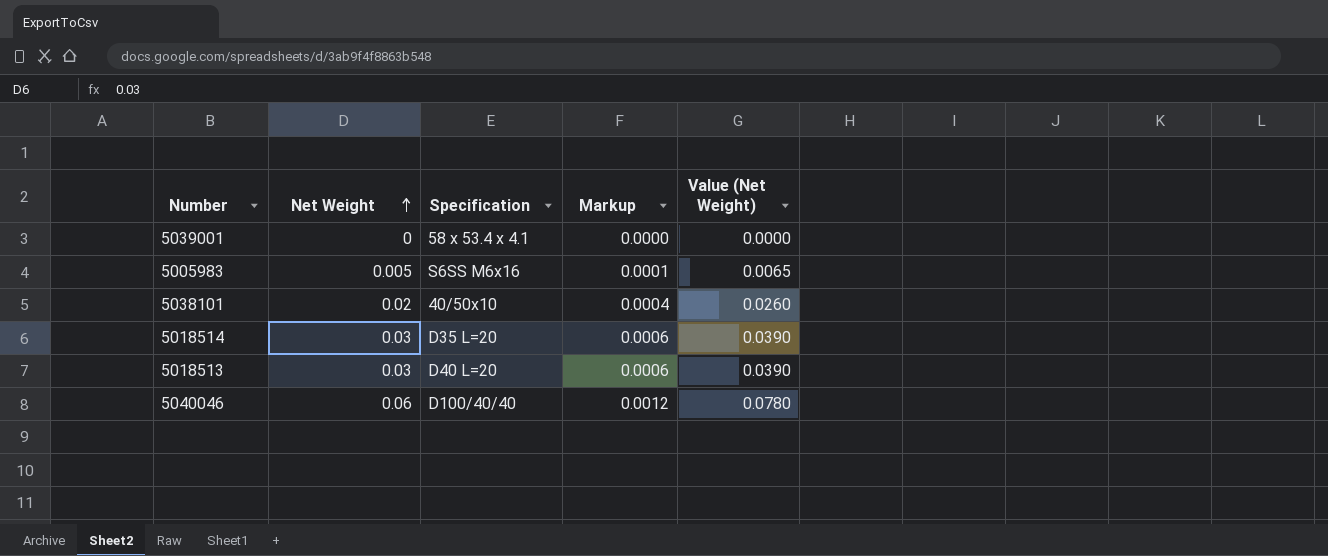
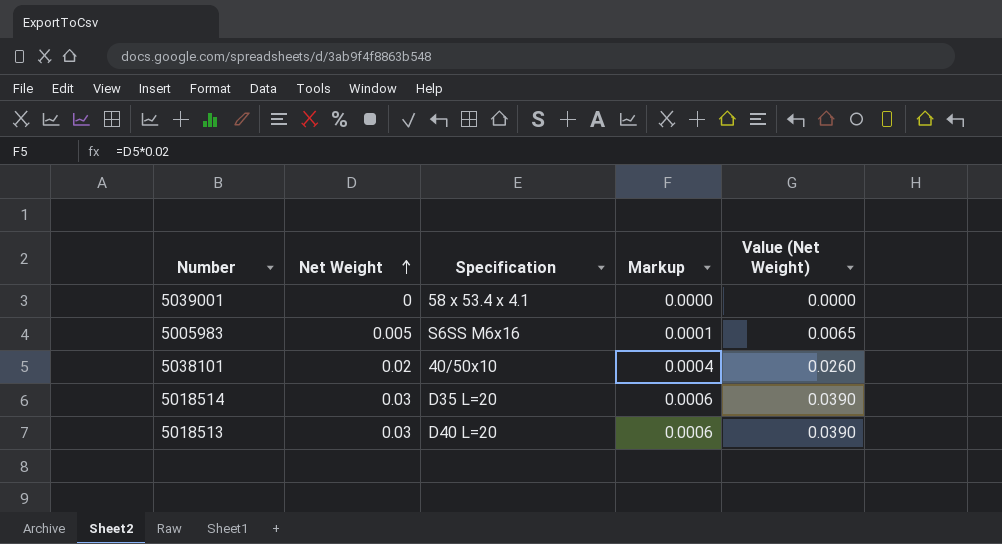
row 5040046: 0.06 | D100/40/40 | 0.0012 | 0.0780 -> none

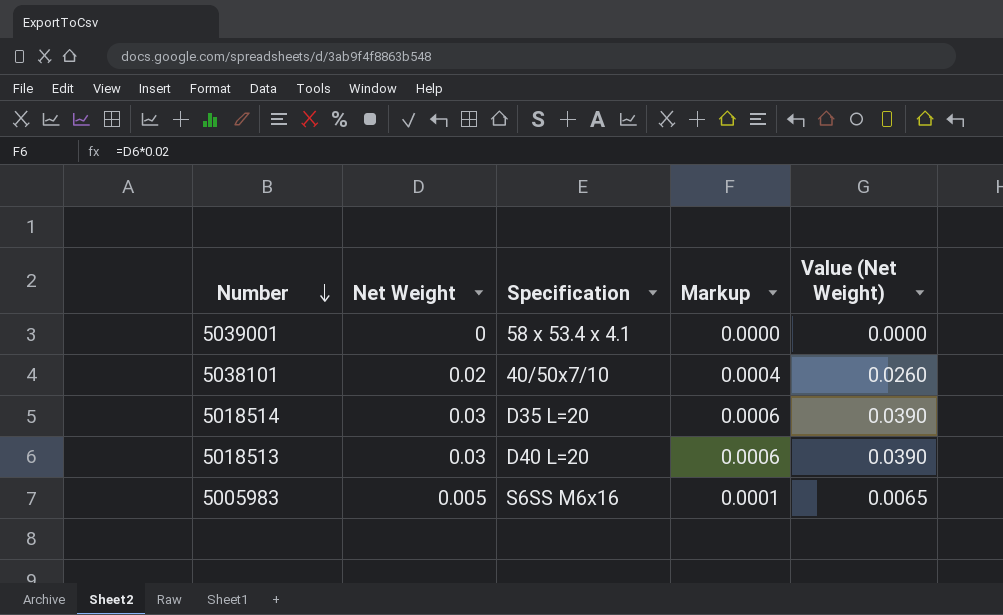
row order: Net Weight ascending -> Number descending
5038101 | Specification: 40/50x10 -> 40/50x7/10

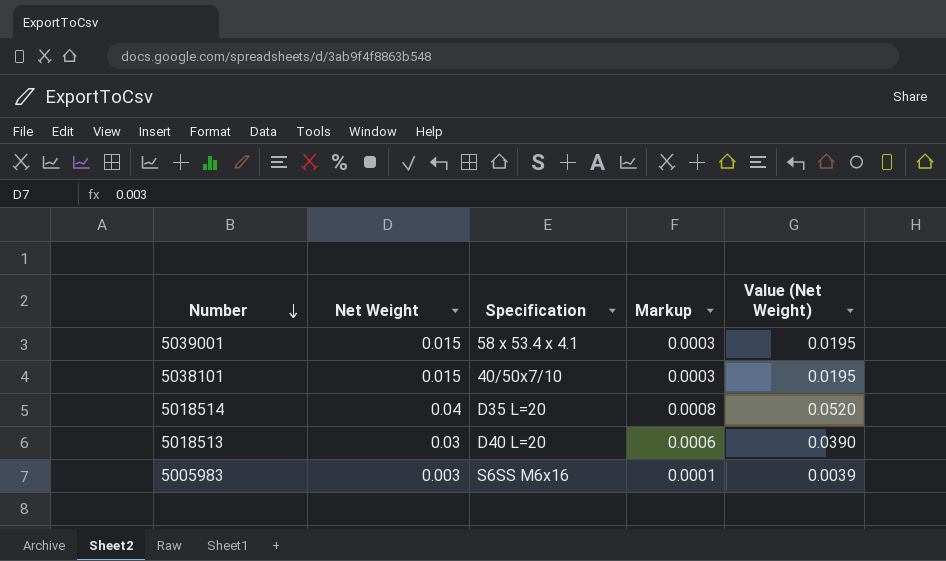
5039001 | Net Weight: 0 -> 0.015
5039001 | Markup: 0.0000 -> 0.0003
5039001 | Value (Net Weight): 0.0000 -> 0.0195
5038101 | Net Weight: 0.02 -> 0.015
5038101 | Markup: 0.0004 -> 0.0003
5038101 | Value (Net Weight): 0.0260 -> 0.0195
5018514 | Net Weight: 0.03 -> 0.04
5018514 | Markup: 0.0006 -> 0.0008
5018514 | Value (Net Weight): 0.0390 -> 0.0520
5005983 | Net Weight: 0.005 -> 0.003
5005983 | Value (Net Weight): 0.0065 -> 0.0039

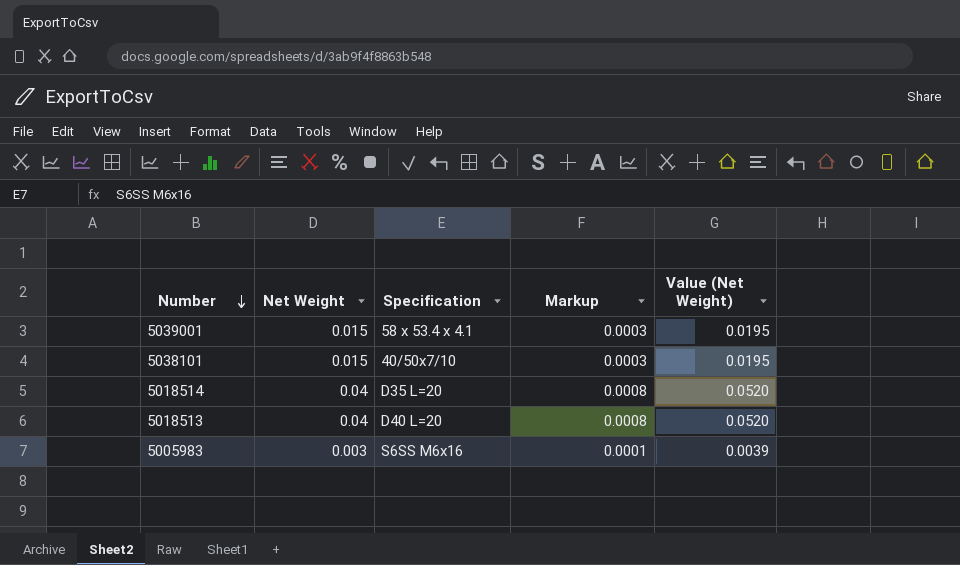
5018513 | Net Weight: 0.03 -> 0.04
5018513 | Markup: 0.0006 -> 0.0008
5018513 | Value (Net Weight): 0.0390 -> 0.0520

